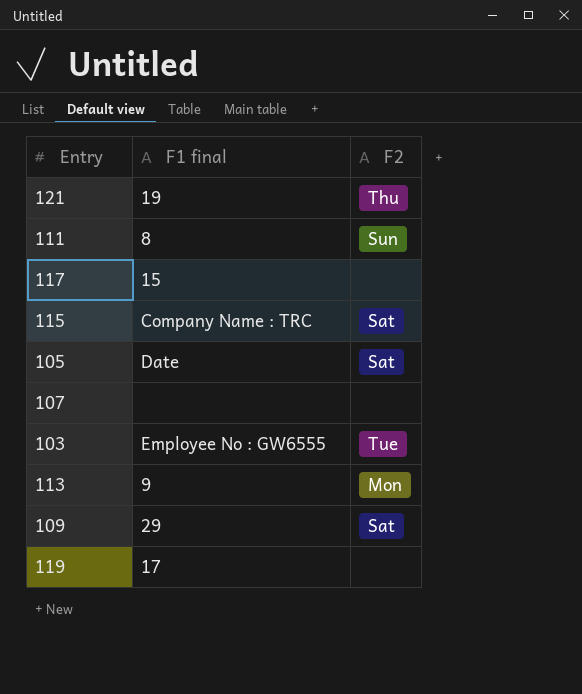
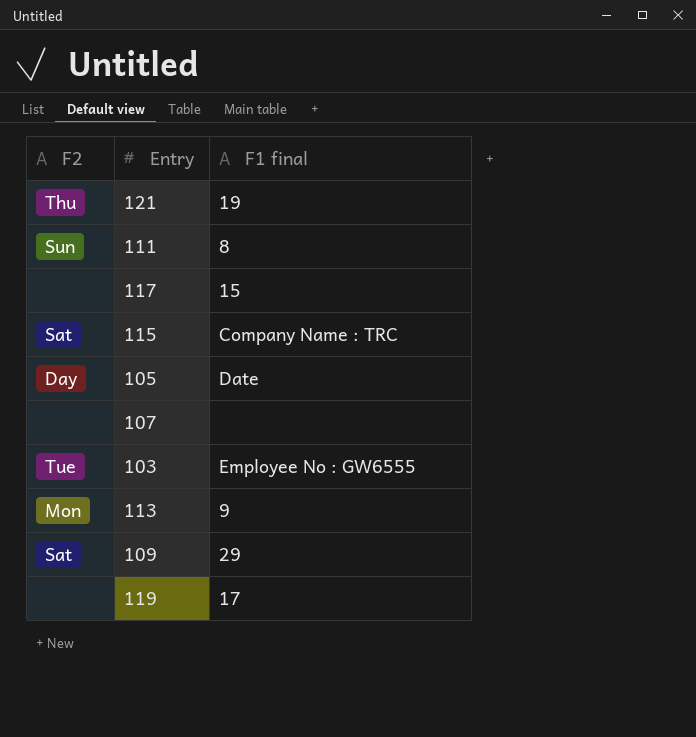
column F2 | position: 3 -> 1
105 | F2: Sat -> Day

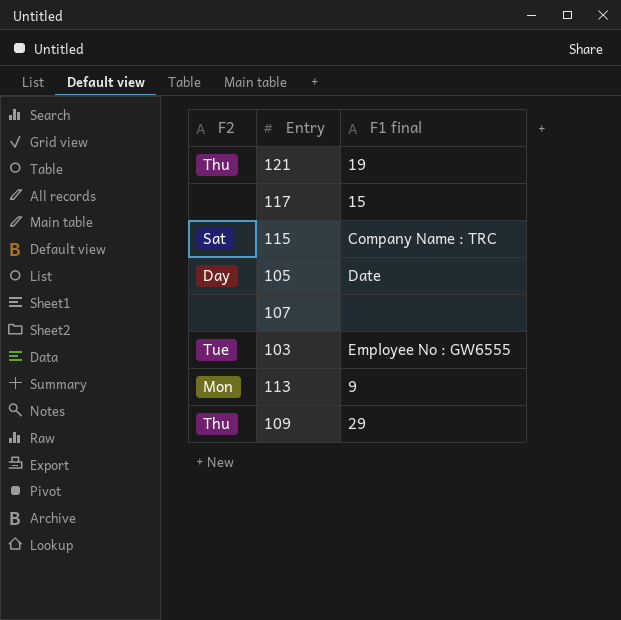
row 111: Sun | 8 -> none
row 119: none | 17 -> none
109 | F2: Sat -> Thu

